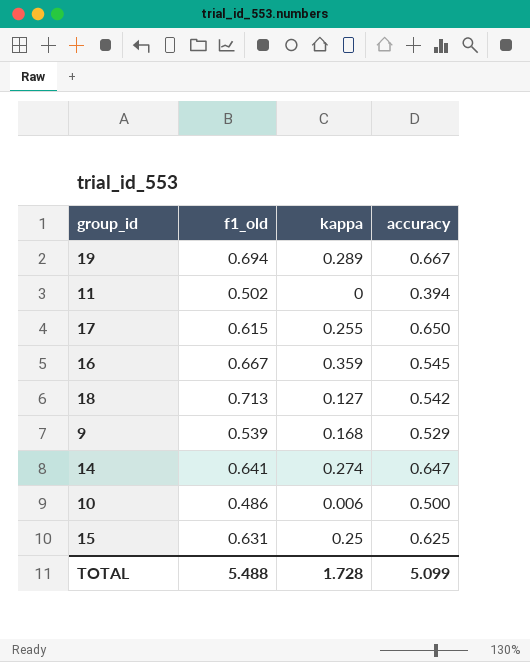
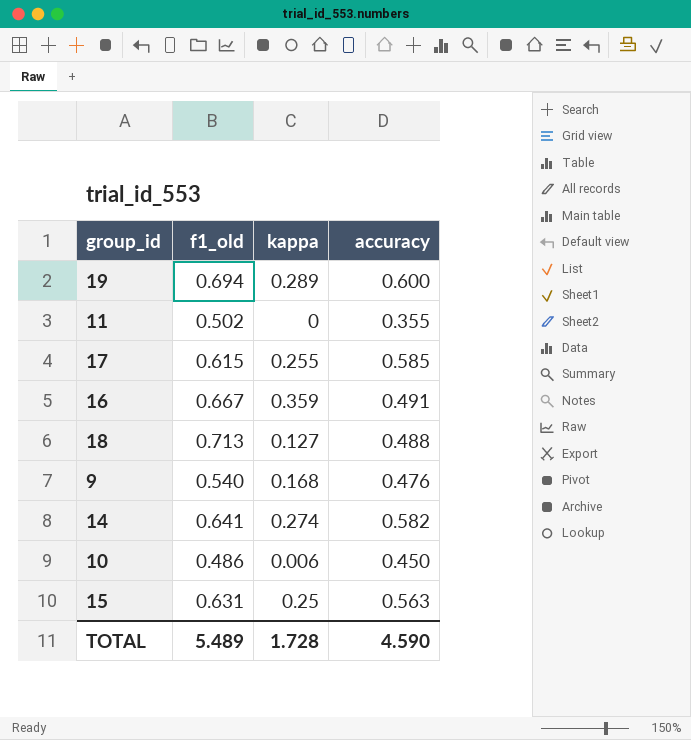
19 | accuracy: 0.667 -> 0.600
11 | accuracy: 0.394 -> 0.355
17 | accuracy: 0.650 -> 0.585
16 | accuracy: 0.545 -> 0.491
18 | accuracy: 0.542 -> 0.488
9 | f1_old: 0.539 -> 0.540
9 | accuracy: 0.529 -> 0.476
14 | accuracy: 0.647 -> 0.582
10 | accuracy: 0.500 -> 0.450
15 | accuracy: 0.625 -> 0.563
TOTAL | f1_old: 5.488 -> 5.489
TOTAL | accuracy: 5.099 -> 4.590

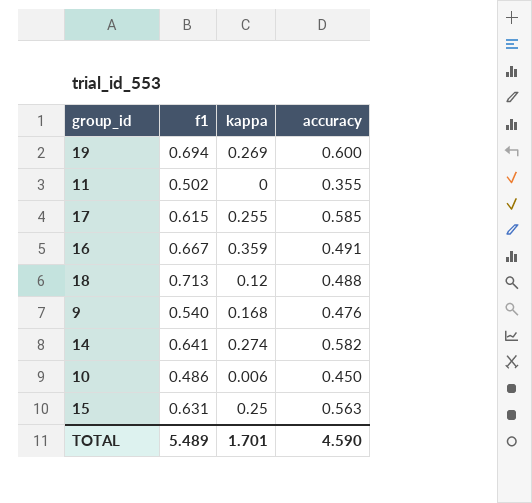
column name: f1_old -> f1
19 | kappa: 0.289 -> 0.269
18 | kappa: 0.127 -> 0.12
TOTAL | kappa: 1.728 -> 1.701

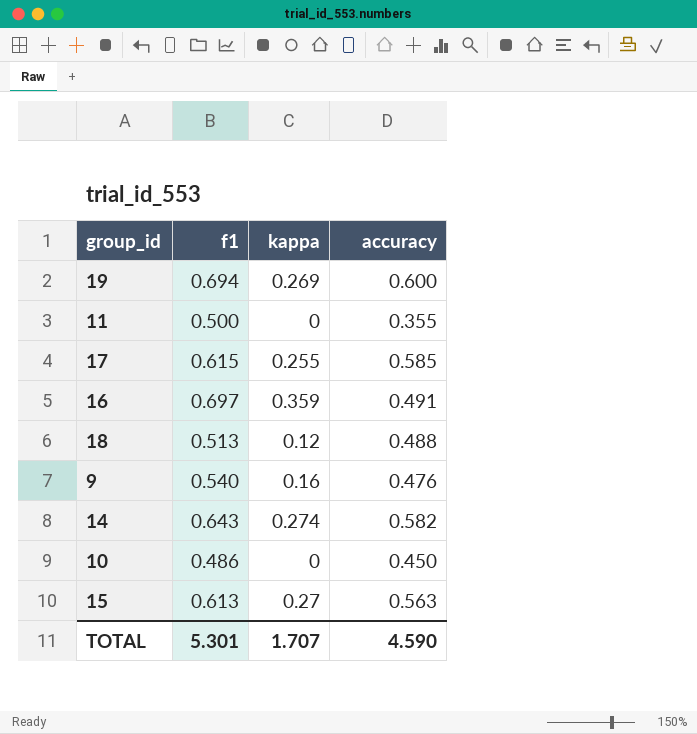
11 | f1: 0.502 -> 0.500
16 | f1: 0.667 -> 0.697
18 | f1: 0.713 -> 0.513
9 | kappa: 0.168 -> 0.16
14 | f1: 0.641 -> 0.643
10 | kappa: 0.006 -> 0
15 | f1: 0.631 -> 0.613
15 | kappa: 0.25 -> 0.27
TOTAL | f1: 5.489 -> 5.301
TOTAL | kappa: 1.701 -> 1.707

